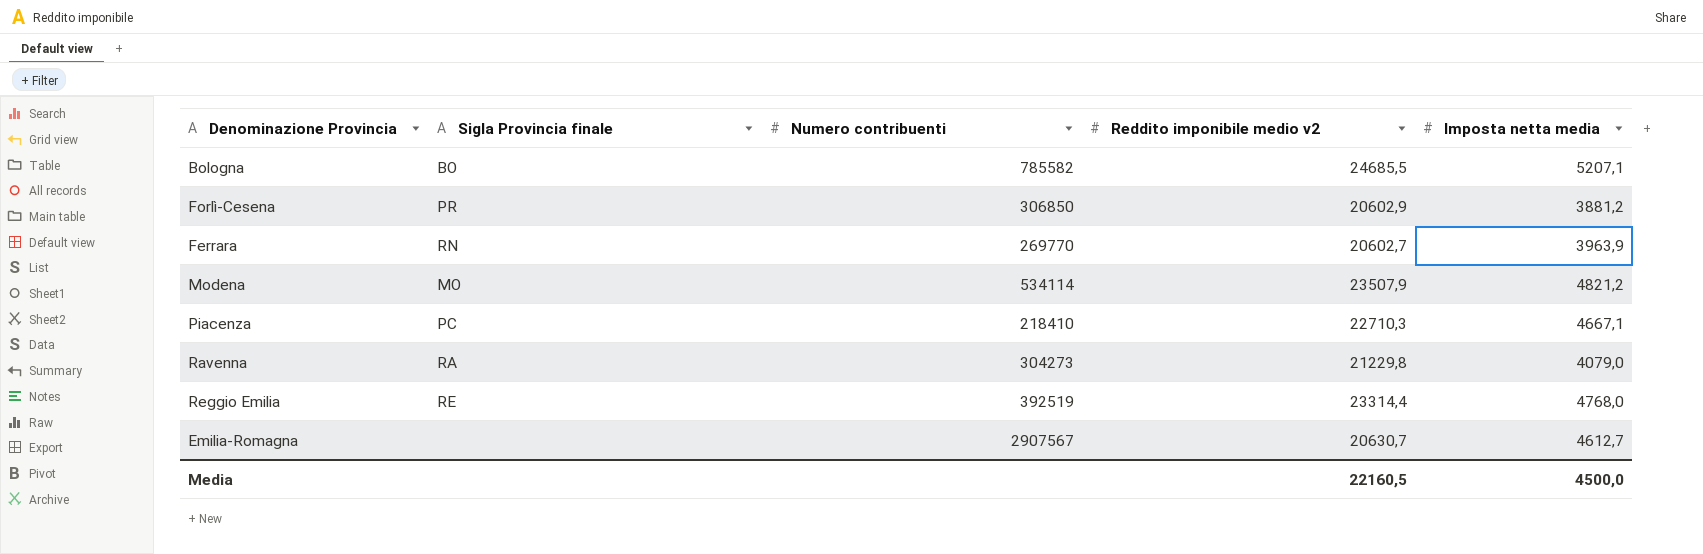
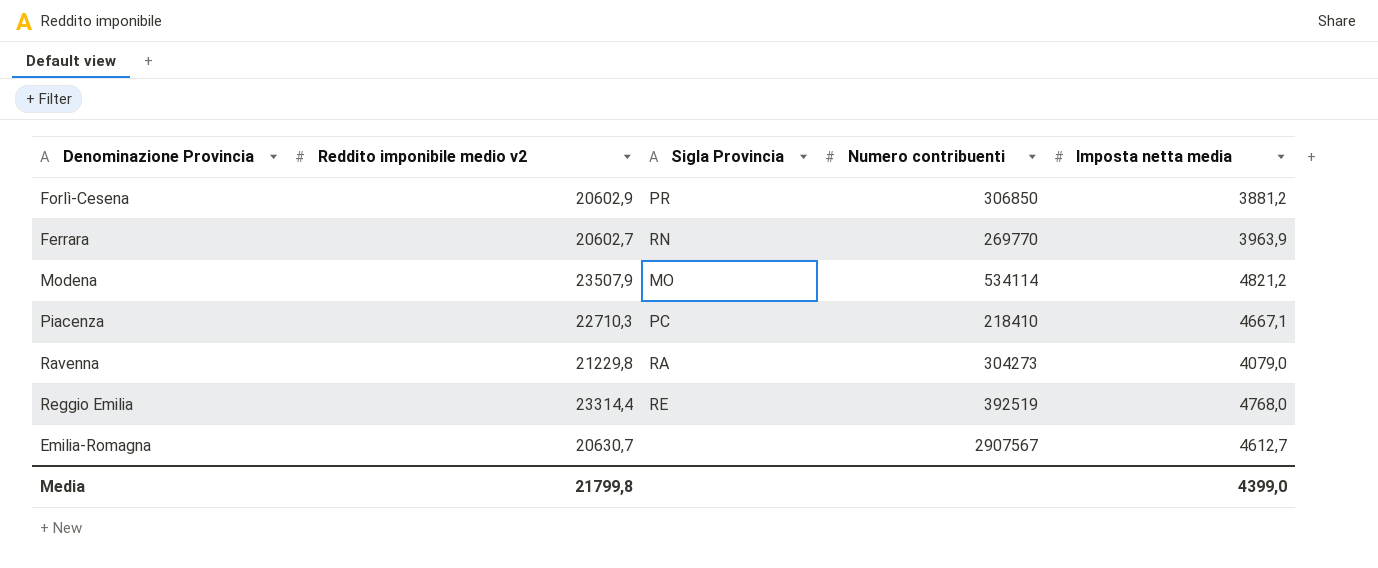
column Reddito imponibile medio v2 | position: 4 -> 2
column name: Sigla Provincia finale -> Sigla Provincia
row Bologna: BO | 785582 | 24685,5 | 5207,1 -> none
Media | Reddito imponibile medio v2: 22160,5 -> 21799,8
Media | Imposta netta media: 4500,0 -> 4399,0

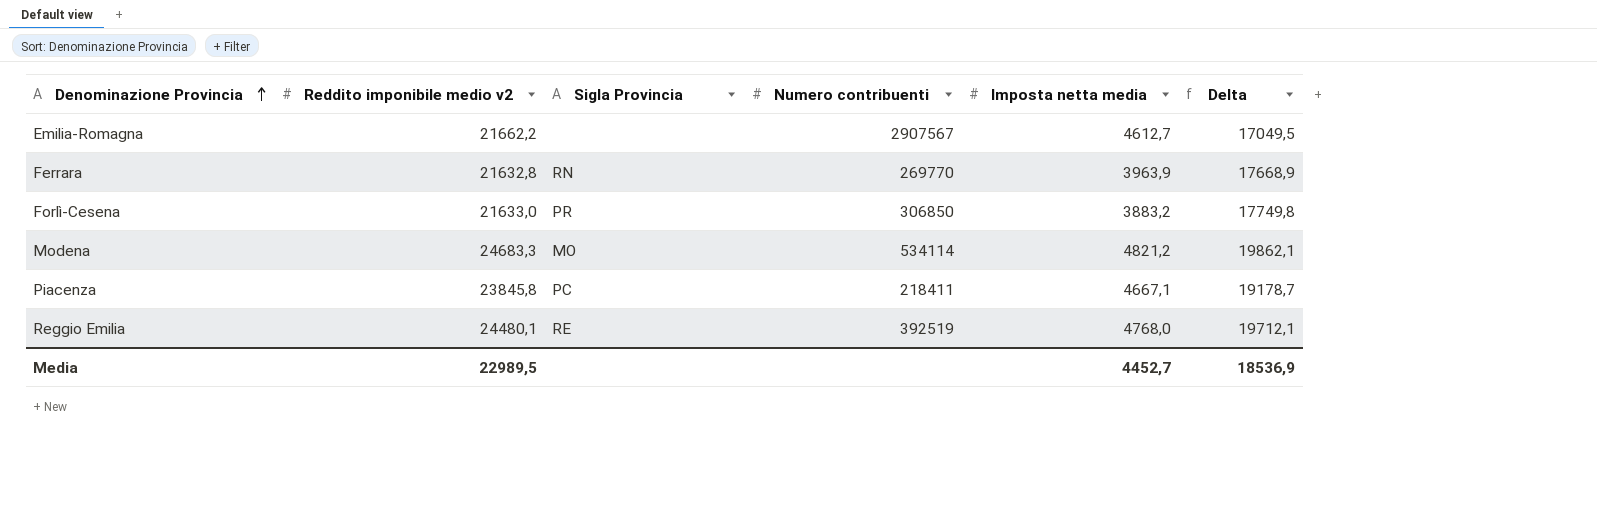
row order: none -> Denominazione Provincia ascending
column Delta | formula: none -> [Reddito imponibile medio v2] - [Imposta netta media]
row Ravenna: 21229,8 | RA | 304273 | 4079,0 -> none
Emilia-Romagna | Reddito imponibile medio v2: 20630,7 -> 21662,2
Ferrara | Reddito imponibile medio v2: 20602,7 -> 21632,8
Forlì-Cesena | Reddito imponibile medio v2: 20602,9 -> 21633,0
Forlì-Cesena | Imposta netta media: 3881,2 -> 3883,2
Modena | Reddito imponibile medio v2: 23507,9 -> 24683,3
Piacenza | Reddito imponibile medio v2: 22710,3 -> 23845,8
Piacenza | Numero contribuenti: 218410 -> 218411
Reggio Emilia | Reddito imponibile medio v2: 23314,4 -> 24480,1
Media | Reddito imponibile medio v2: 21799,8 -> 22989,5
Media | Imposta netta media: 4399,0 -> 4452,7

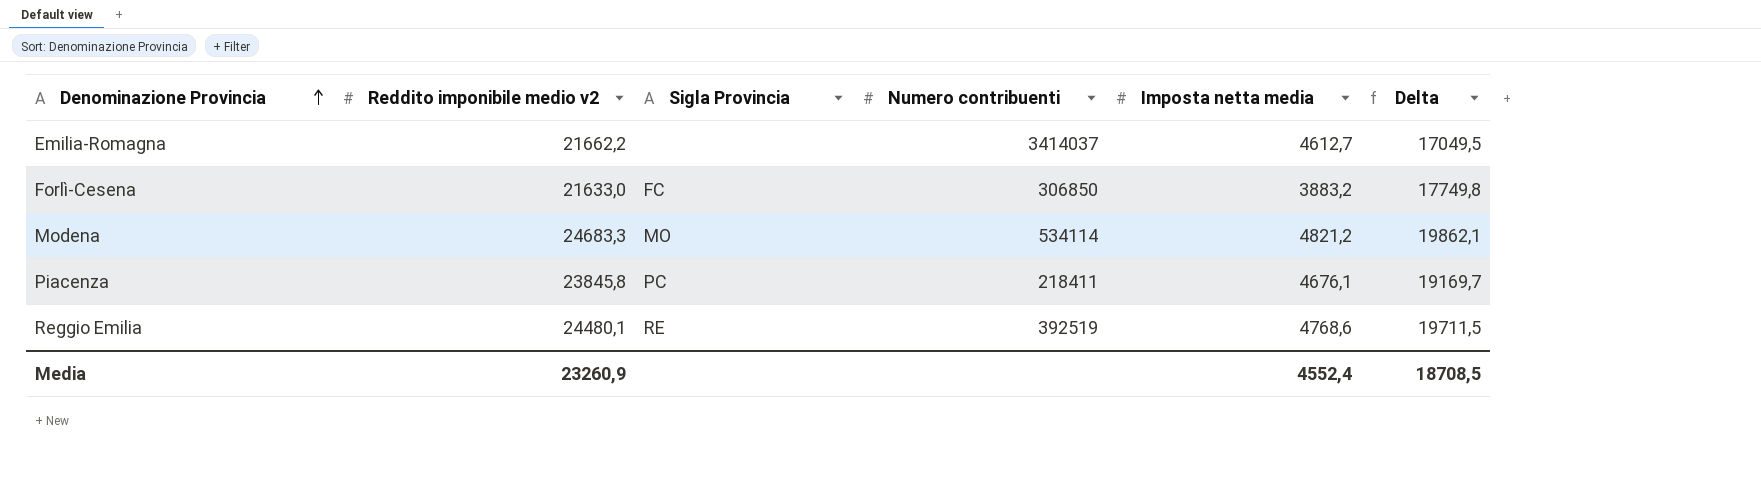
row Ferrara: 21632,8 | RN | 269770 | 3963,9 | 17668,9 -> none
Emilia-Romagna | Numero contribuenti: 2907567 -> 3414037
Forlì-Cesena | Sigla Provincia: PR -> FC
Piacenza | Imposta netta media: 4667,1 -> 4676,1
Piacenza | Delta: 19178,7 -> 19169,7
Reggio Emilia | Imposta netta media: 4768,0 -> 4768,6
Reggio Emilia | Delta: 19712,1 -> 19711,5
Media | Reddito imponibile medio v2: 22989,5 -> 23260,9
Media | Imposta netta media: 4452,7 -> 4552,4
Media | Delta: 18536,9 -> 18708,5

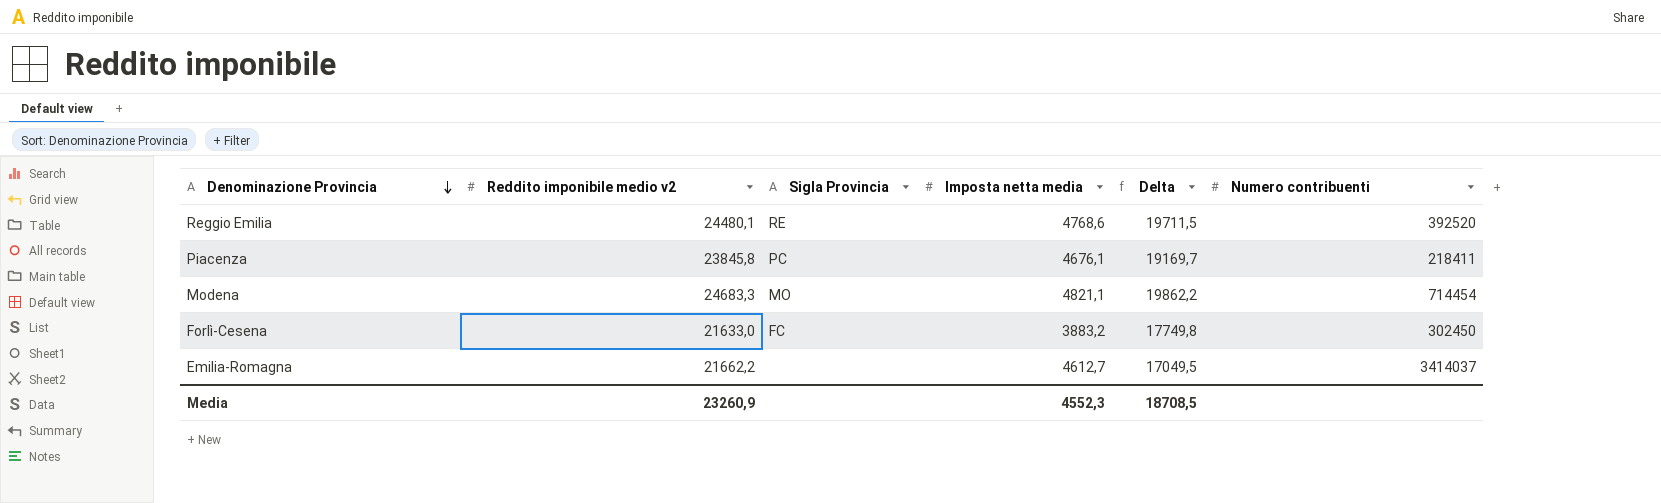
row order: Denominazione Provincia ascending -> Denominazione Provincia descending
column Numero contribuenti | position: 4 -> 6
Reggio Emilia | Numero contribuenti: 392519 -> 392520
Modena | Imposta netta media: 4821,2 -> 4821,1
Modena | Delta: 19862,1 -> 19862,2
Modena | Numero contribuenti: 534114 -> 714454
Forlì-Cesena | Numero contribuenti: 306850 -> 302450
Media | Imposta netta media: 4552,4 -> 4552,3

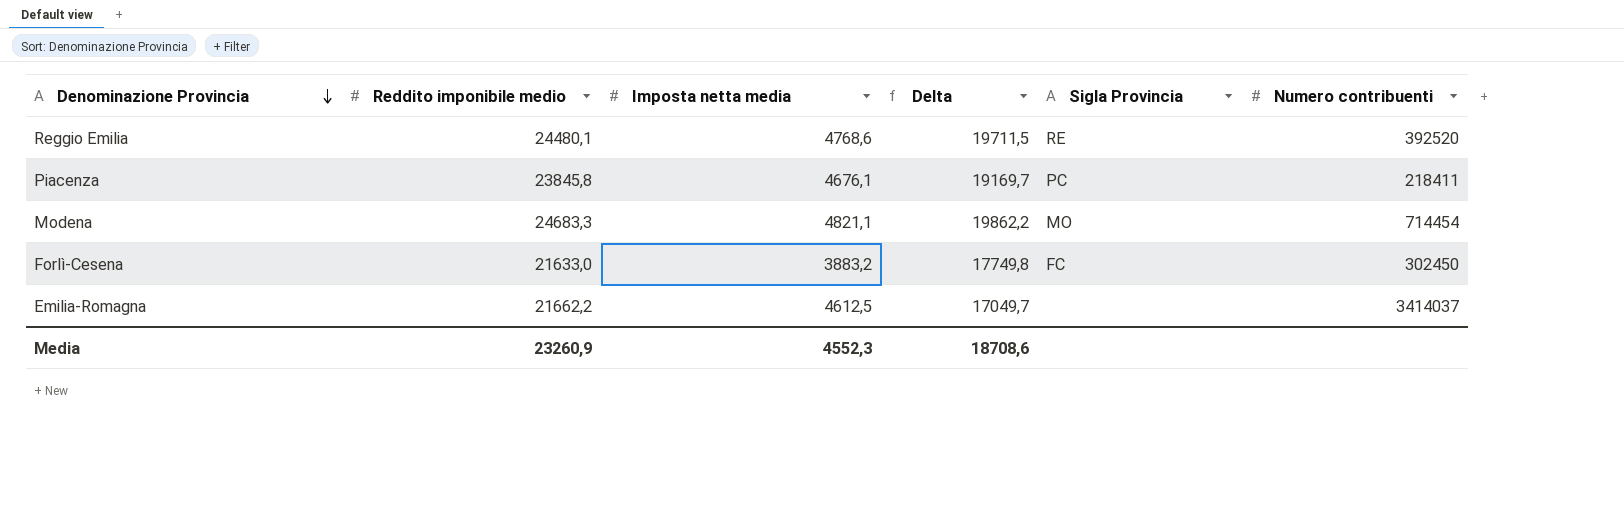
column name: Reddito imponibile medio v2 -> Reddito imponibile medio
column Sigla Provincia | position: 3 -> 5
Emilia-Romagna | Imposta netta media: 4612,7 -> 4612,5
Emilia-Romagna | Delta: 17049,5 -> 17049,7
Media | Delta: 18708,5 -> 18708,6

